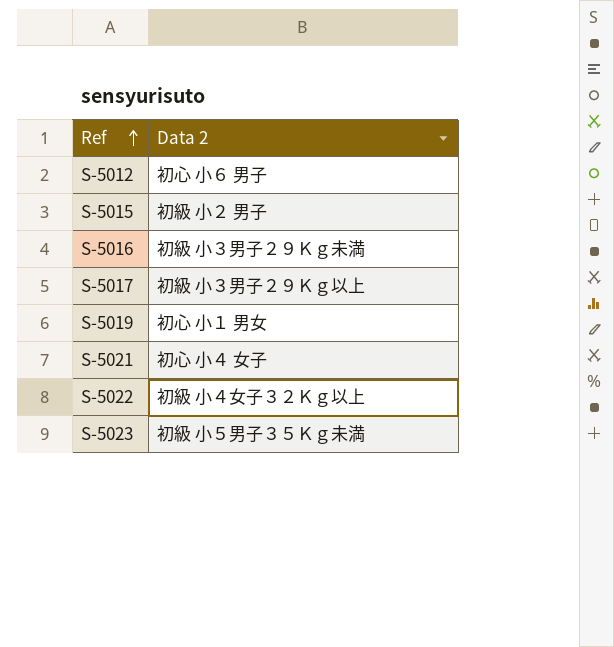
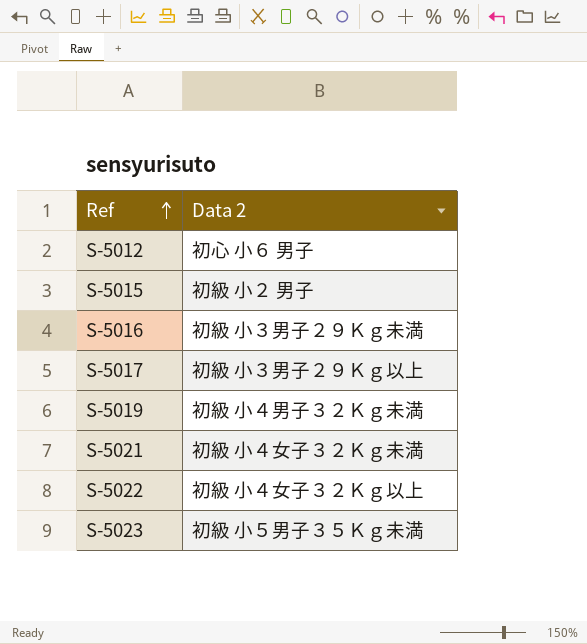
S-5019 | Data 2: 初心 小１ 男女 -> 初級 小４男子３２Ｋｇ未満
S-5021 | Data 2: 初心 小４ 女子 -> 初級 小４女子３２Ｋｇ未満

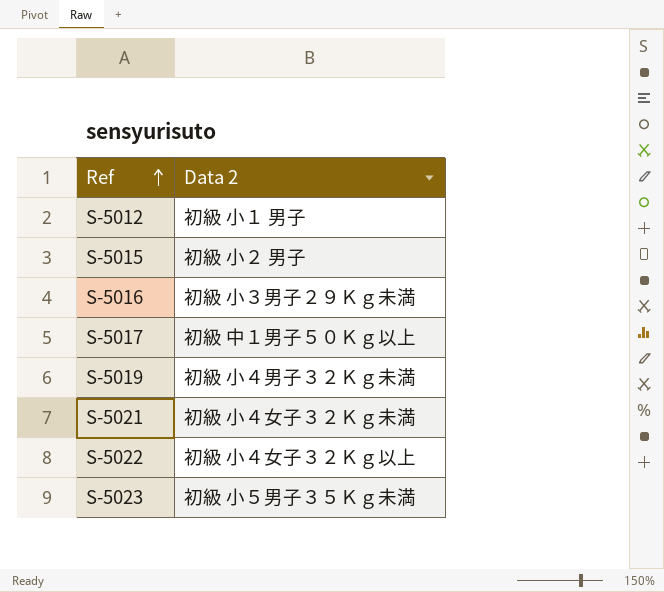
S-5012 | Data 2: 初心 小６ 男子 -> 初級 小１ 男子
S-5017 | Data 2: 初級 小３男子２９Ｋｇ以上 -> 初級 中１男子５０Ｋｇ以上

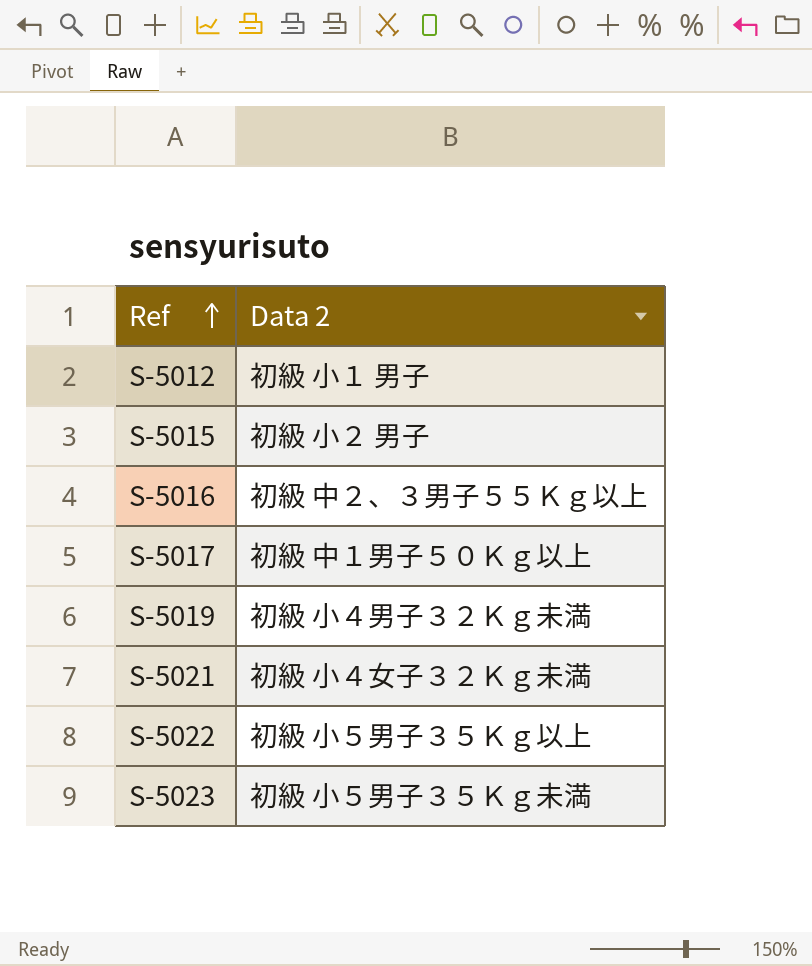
S-5016 | Data 2: 初級 小３男子２９Ｋｇ未満 -> 初級 中２、３男子５５Ｋｇ以上
S-5022 | Data 2: 初級 小４女子３２Ｋｇ以上 -> 初級 小５男子３５Ｋｇ以上

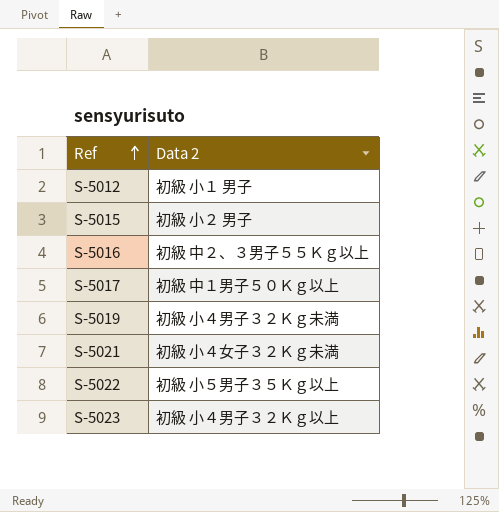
S-5023 | Data 2: 初級 小５男子３５Ｋｇ未満 -> 初級 小４男子３２Ｋｇ以上

